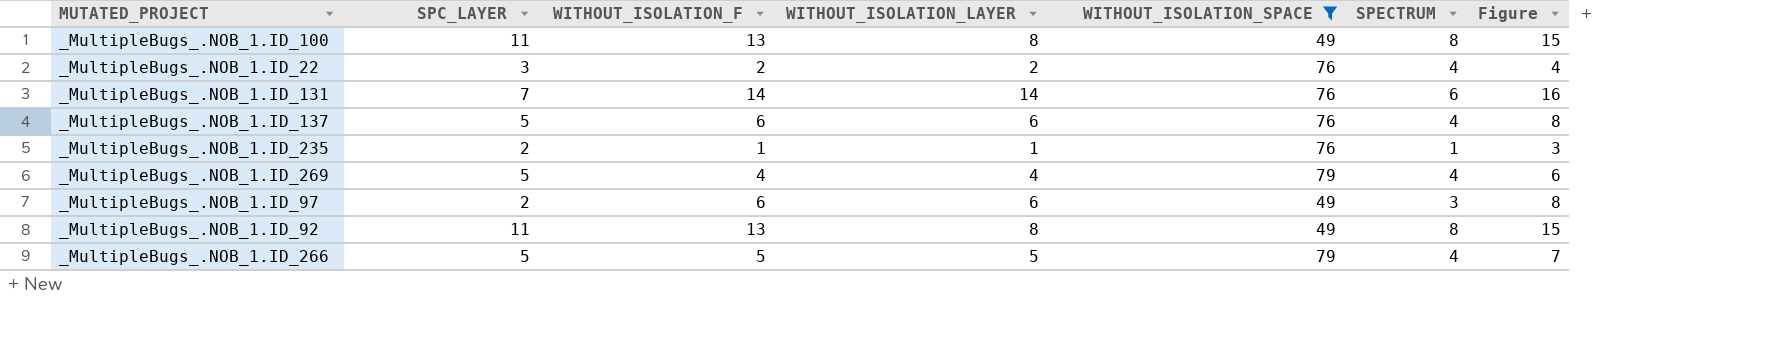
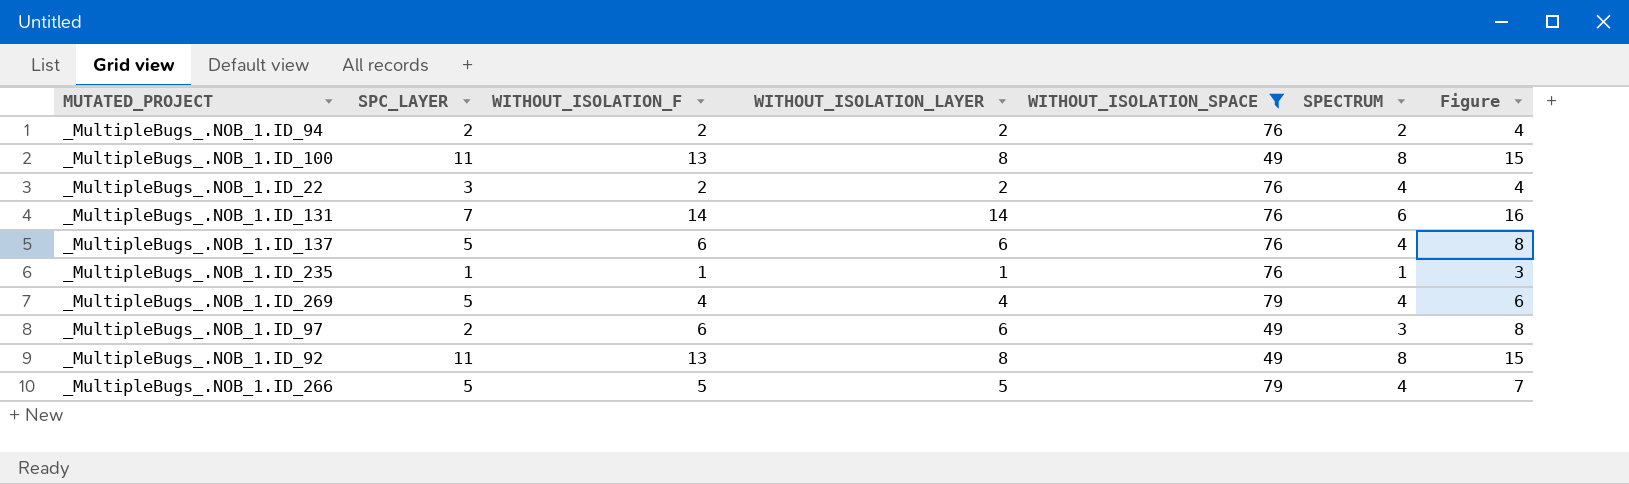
row _MultipleBugs_.NOB_1.ID_94: none -> 2 | 2 | 2 | 76 | 2 | 4
_MultipleBugs_.NOB_1.ID_235 | SPC_LAYER: 2 -> 1

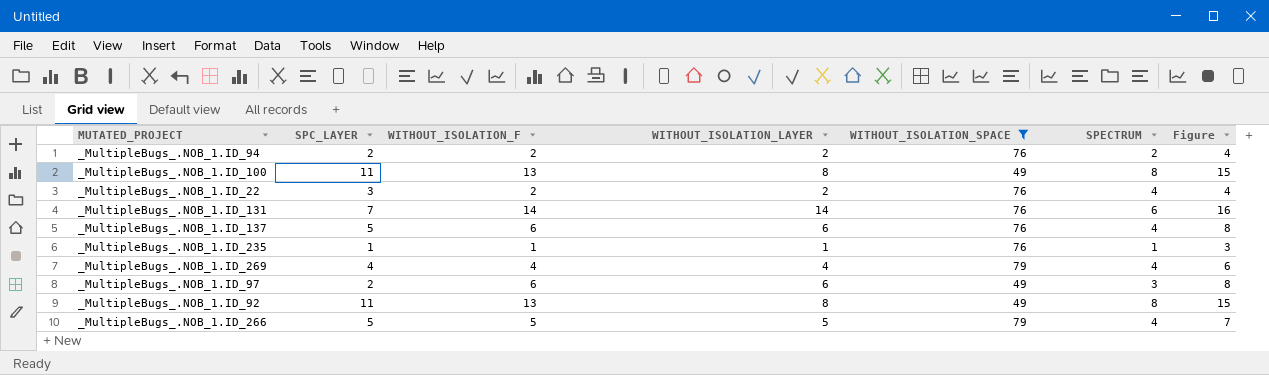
_MultipleBugs_.NOB_1.ID_269 | SPC_LAYER: 5 -> 4

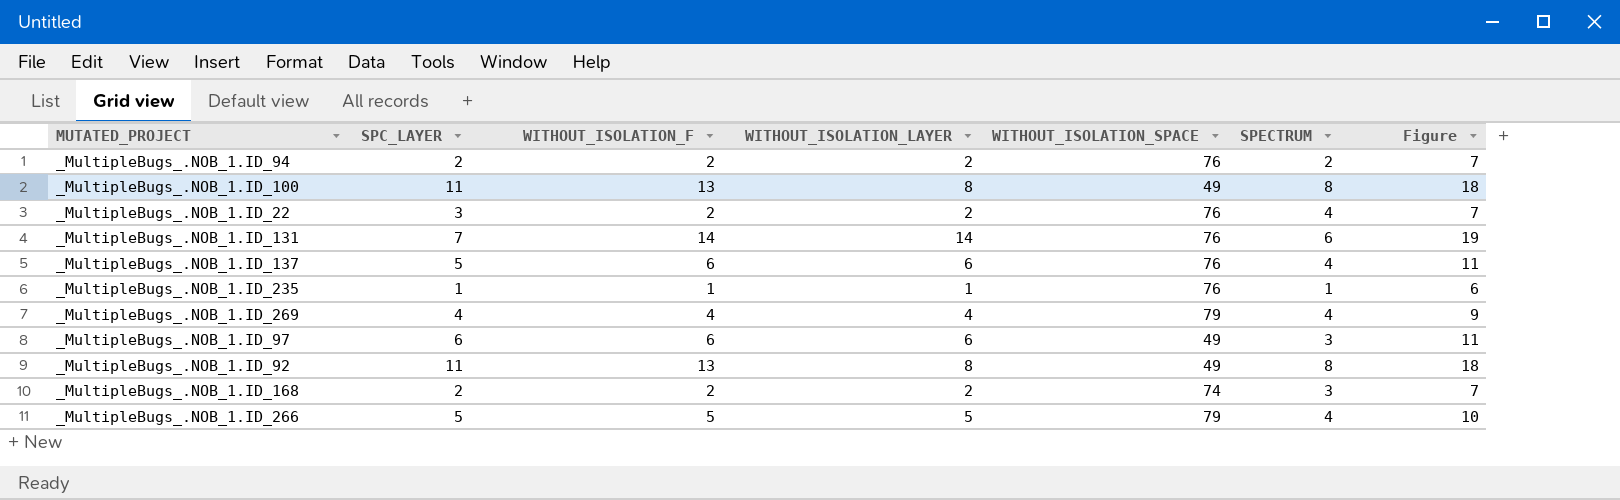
filter: WITHOUT_ISOLATION_SPACE != 74 -> none
column Figure | formula: [WITHOUT_ISOLATION_F] + 2 -> [WITHOUT_ISOLATION_F] + 5
_MultipleBugs_.NOB_1.ID_97 | SPC_LAYER: 2 -> 6

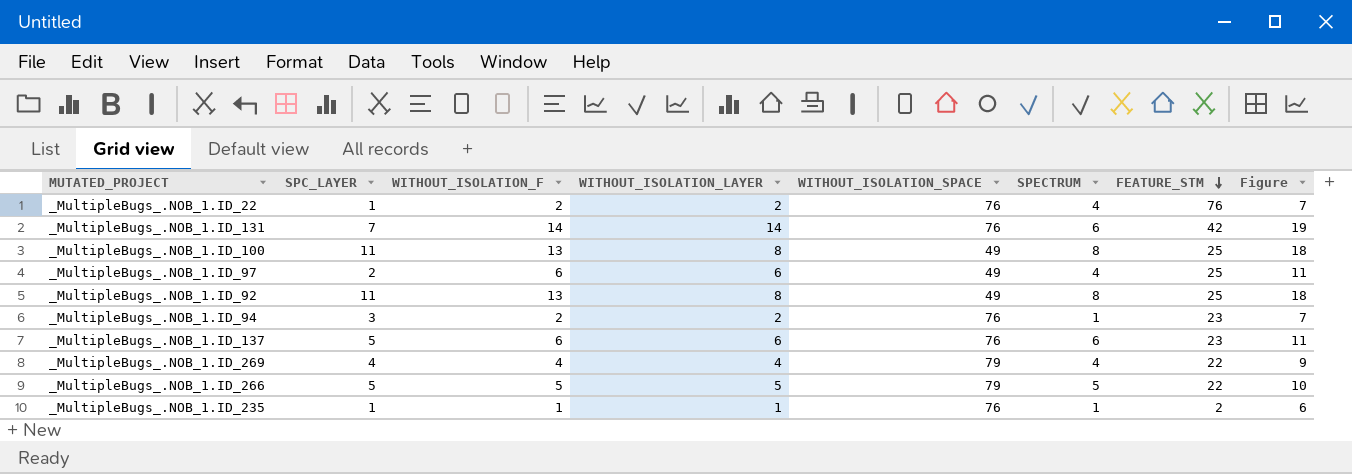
row order: none -> FEATURE_STM descending
column FEATURE_STM | position: none -> 7
row _MultipleBugs_.NOB_1.ID_168: 2 | 2 | 2 | 74 | 3 | 7 -> none
_MultipleBugs_.NOB_1.ID_22 | SPC_LAYER: 3 -> 1
_MultipleBugs_.NOB_1.ID_97 | SPC_LAYER: 6 -> 2
_MultipleBugs_.NOB_1.ID_97 | SPECTRUM: 3 -> 4
_MultipleBugs_.NOB_1.ID_94 | SPC_LAYER: 2 -> 3
_MultipleBugs_.NOB_1.ID_94 | SPECTRUM: 2 -> 1
_MultipleBugs_.NOB_1.ID_137 | SPECTRUM: 4 -> 6
_MultipleBugs_.NOB_1.ID_266 | SPECTRUM: 4 -> 5

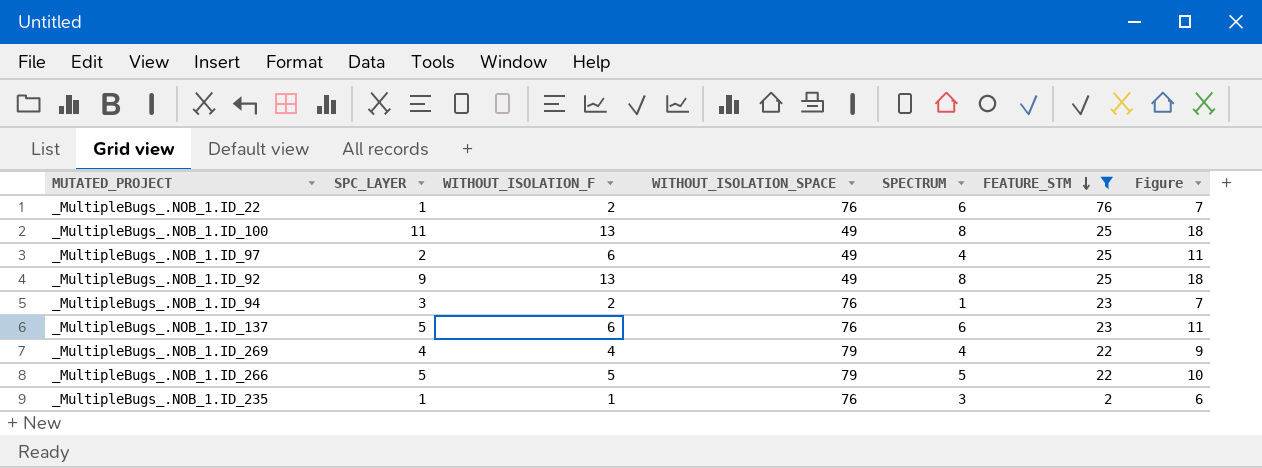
filter: none -> FEATURE_STM != 42
column WITHOUT_ISOLATION_LAYER | position: 4 -> none
_MultipleBugs_.NOB_1.ID_22 | SPECTRUM: 4 -> 6
_MultipleBugs_.NOB_1.ID_92 | SPC_LAYER: 11 -> 9
_MultipleBugs_.NOB_1.ID_235 | SPECTRUM: 1 -> 3

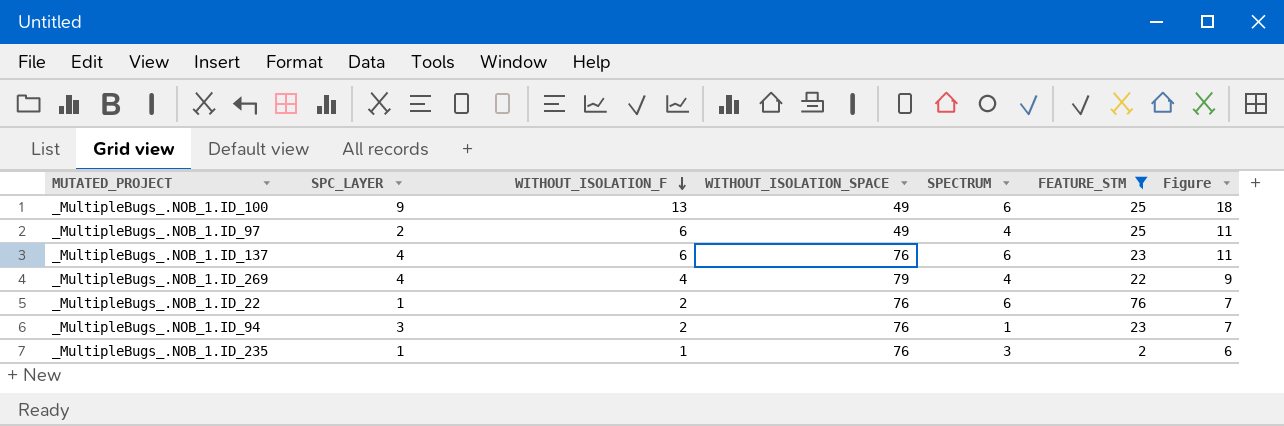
row order: FEATURE_STM descending -> WITHOUT_ISOLATION_F descending
row _MultipleBugs_.NOB_1.ID_92: 9 | 13 | 49 | 8 | 25 | 18 -> none
row _MultipleBugs_.NOB_1.ID_266: 5 | 5 | 79 | 5 | 22 | 10 -> none
_MultipleBugs_.NOB_1.ID_100 | SPC_LAYER: 11 -> 9
_MultipleBugs_.NOB_1.ID_100 | SPECTRUM: 8 -> 6
_MultipleBugs_.NOB_1.ID_137 | SPC_LAYER: 5 -> 4

